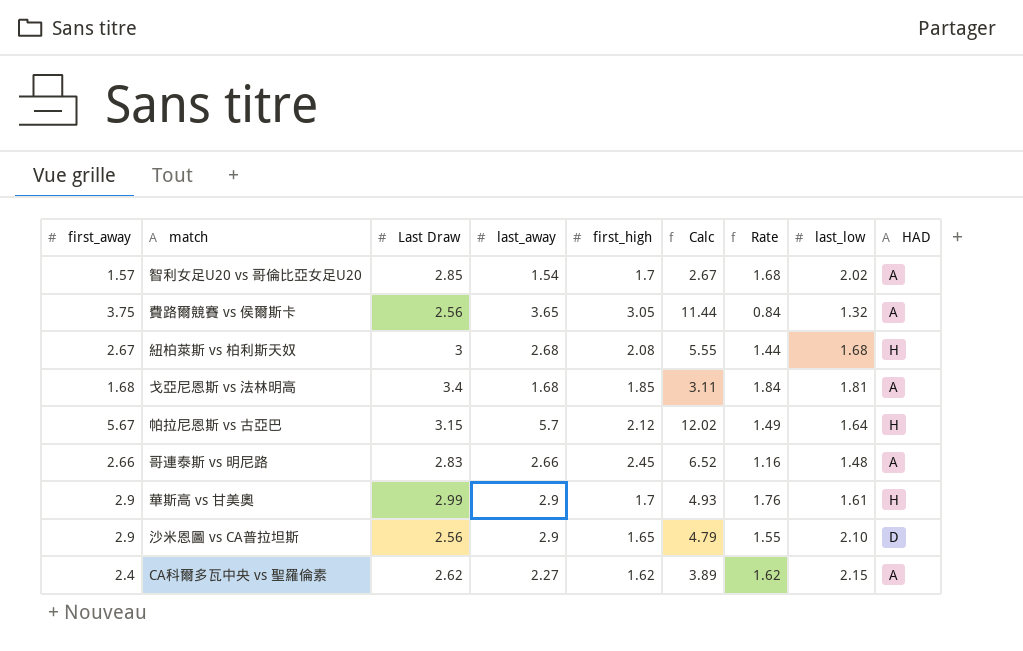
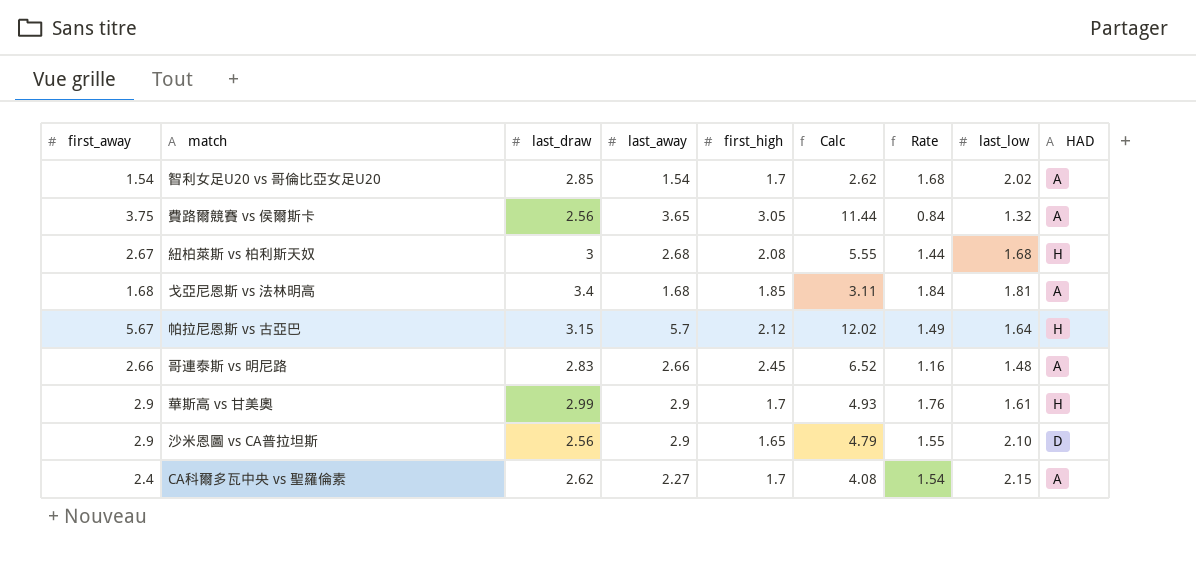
column name: Last Draw -> last_draw
智利女足U20 vs 哥倫比亞女足U20 | first_away: 1.57 -> 1.54
智利女足U20 vs 哥倫比亞女足U20 | Calc: 2.67 -> 2.62
CA科爾多瓦中央 vs 聖羅倫素 | first_high: 1.62 -> 1.7
CA科爾多瓦中央 vs 聖羅倫素 | Calc: 3.89 -> 4.08
CA科爾多瓦中央 vs 聖羅倫素 | Rate: 1.62 -> 1.54

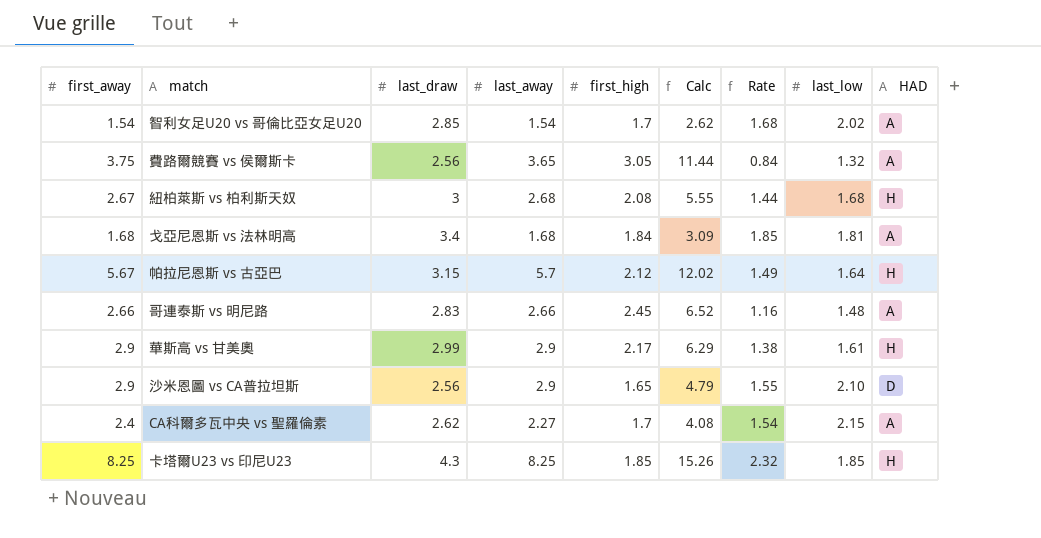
戈亞尼恩斯 vs 法林明高 | first_high: 1.85 -> 1.84
戈亞尼恩斯 vs 法林明高 | Calc: 3.11 -> 3.09
戈亞尼恩斯 vs 法林明高 | Rate: 1.84 -> 1.85
華斯高 vs 甘美奧 | first_high: 1.7 -> 2.17
華斯高 vs 甘美奧 | Calc: 4.93 -> 6.29
華斯高 vs 甘美奧 | Rate: 1.76 -> 1.38
row 卡塔爾U23 vs 印尼U23: none -> 8.25 | 4.3 | 8.25 | 1.85 | 15.26 | 2.32 | 1.85 | H

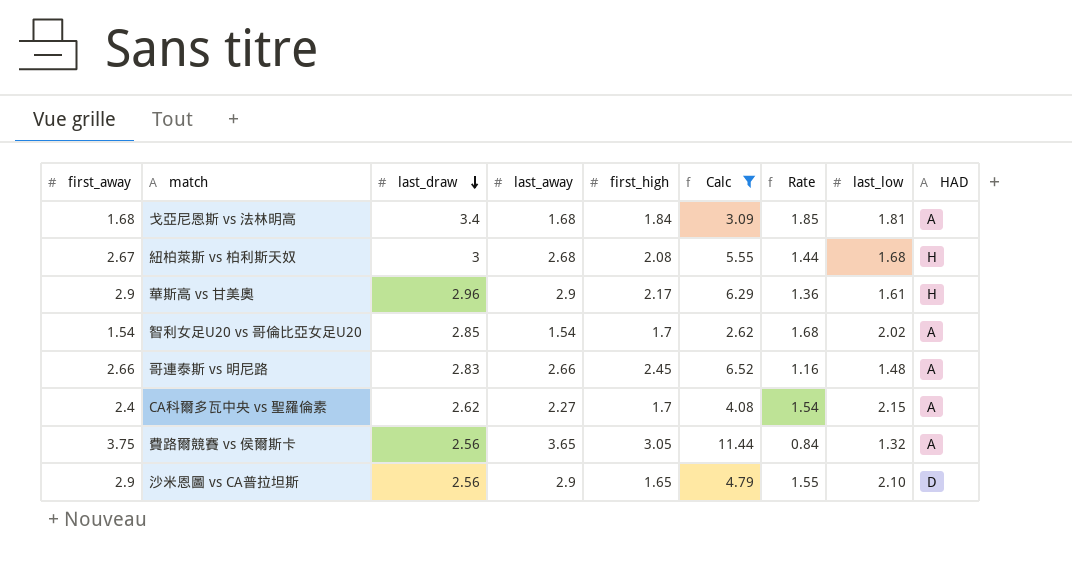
filter: none -> Calc <= 11.44
row order: none -> last_draw descending
華斯高 vs 甘美奧 | last_draw: 2.99 -> 2.96
華斯高 vs 甘美奧 | Rate: 1.38 -> 1.36

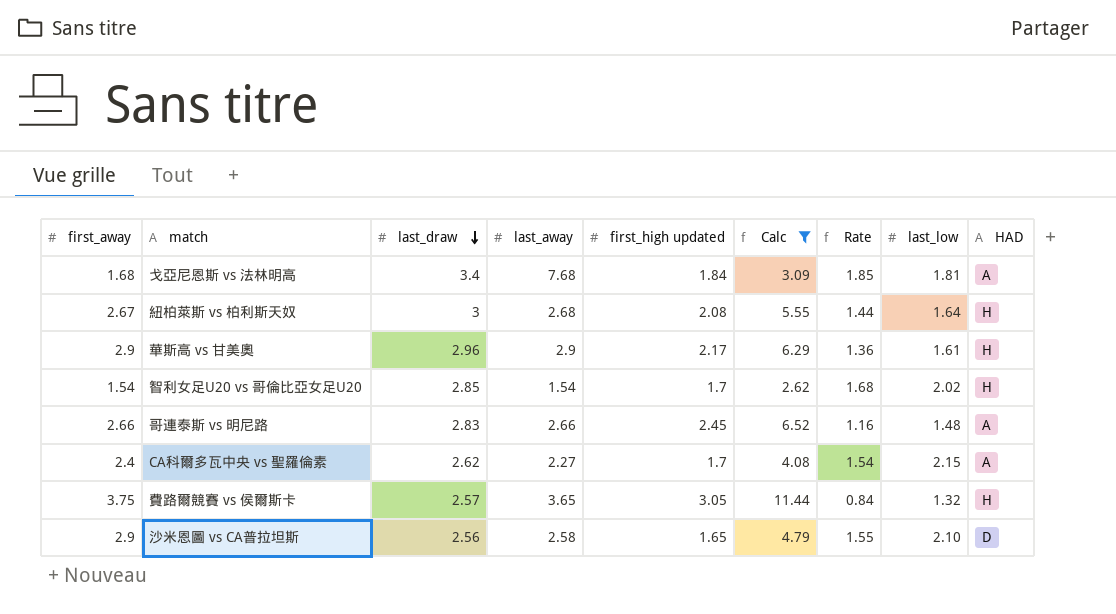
column name: first_high -> first_high updated
戈亞尼恩斯 vs 法林明高 | last_away: 1.68 -> 7.68
紐柏萊斯 vs 柏利斯天奴 | last_low: 1.68 -> 1.64
智利女足U20 vs 哥倫比亞女足U20 | HAD: A -> H
費路爾競賽 vs 侯爾斯卡 | last_draw: 2.56 -> 2.57
費路爾競賽 vs 侯爾斯卡 | HAD: A -> H
沙米恩圖 vs CA普拉坦斯 | last_away: 2.9 -> 2.58

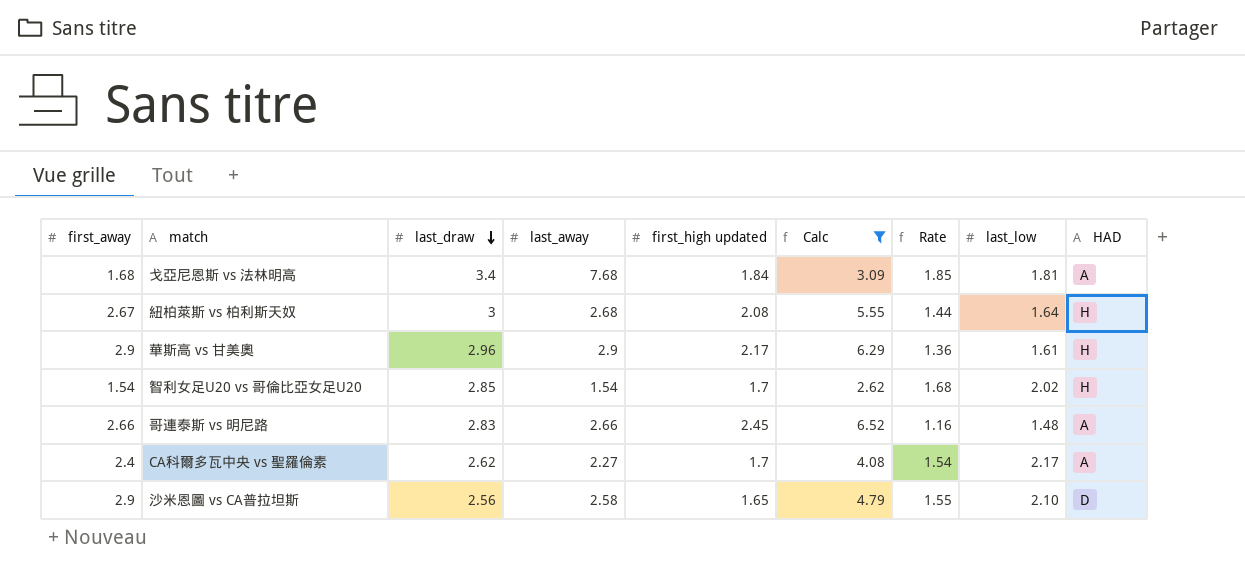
row 費路爾競賽 vs 侯爾斯卡: 3.75 | 2.57 | 3.65 | 3.05 | 11.44 | 0.84 | 1.32 | H -> none
CA科爾多瓦中央 vs 聖羅倫素 | last_low: 2.15 -> 2.17

